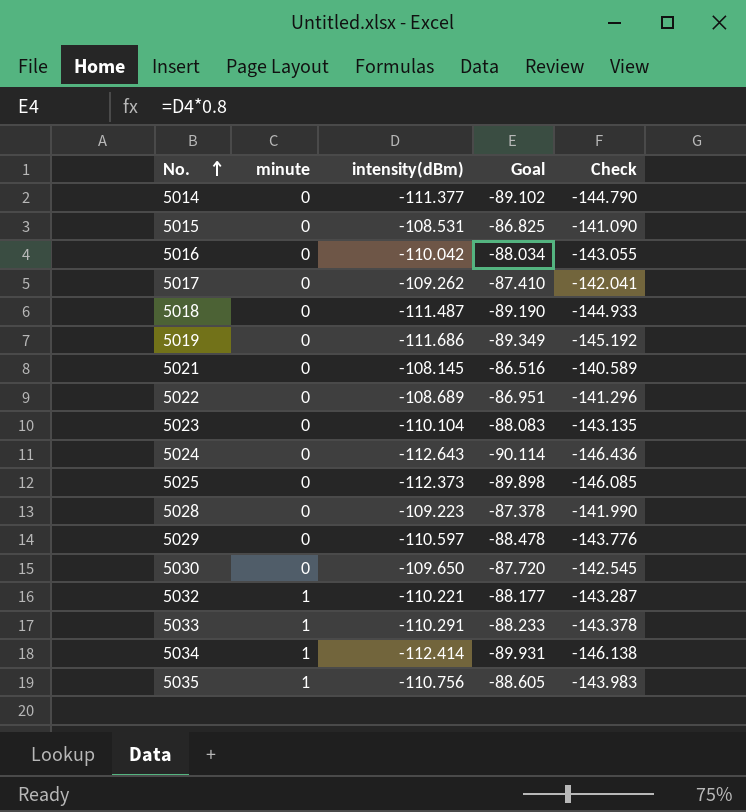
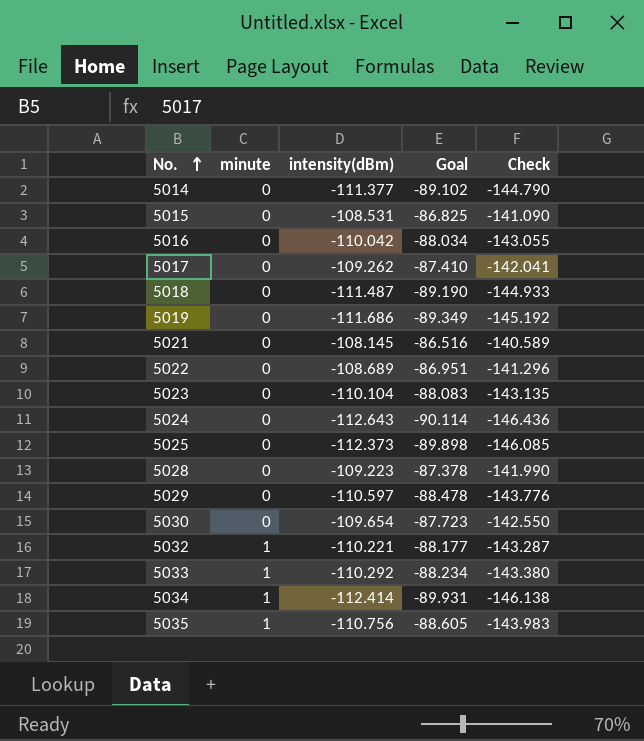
5030 | intensity(dBm): -109.650 -> -109.654
5030 | Goal: -87.720 -> -87.723
5030 | Check: -142.545 -> -142.550
5033 | intensity(dBm): -110.291 -> -110.292
5033 | Goal: -88.233 -> -88.234
5033 | Check: -143.378 -> -143.380

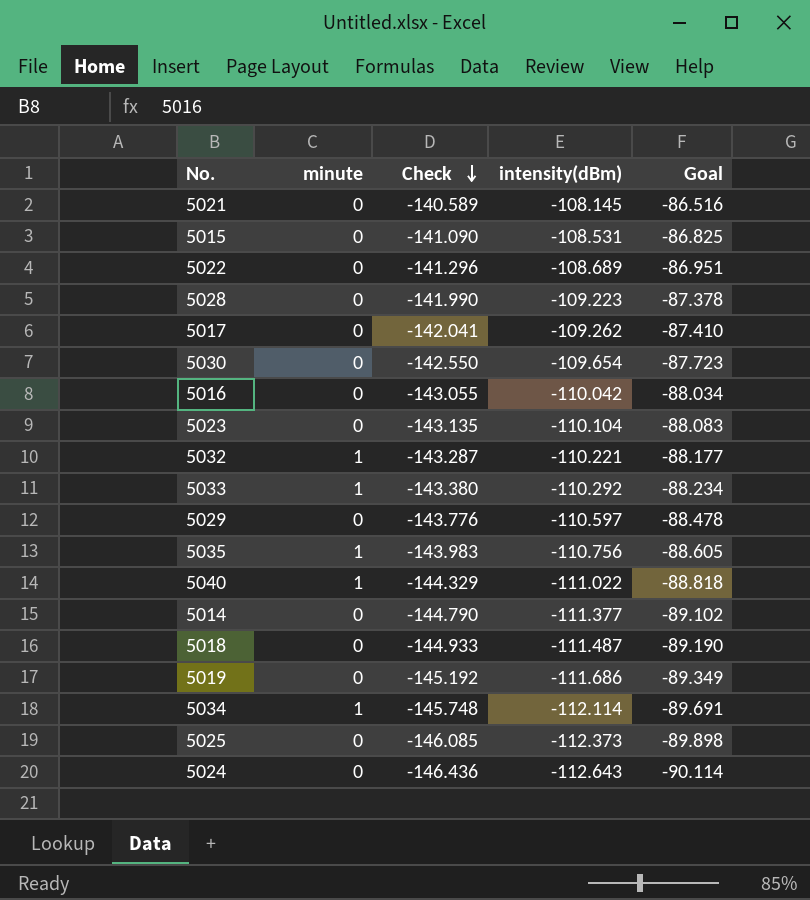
row order: No. ascending -> Check descending
column Check | position: 5 -> 3
row 5040: none -> 1 | -144.329 | -111.022 | -88.818
5034 | Check: -146.138 -> -145.748
5034 | intensity(dBm): -112.414 -> -112.114
5034 | Goal: -89.931 -> -89.691

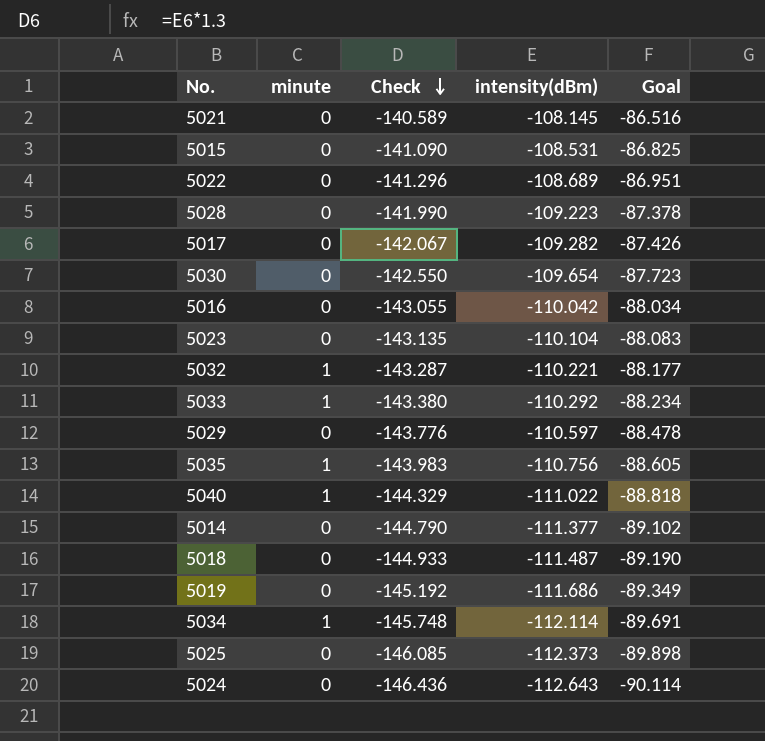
5017 | Check: -142.041 -> -142.067
5017 | intensity(dBm): -109.262 -> -109.282
5017 | Goal: -87.410 -> -87.426

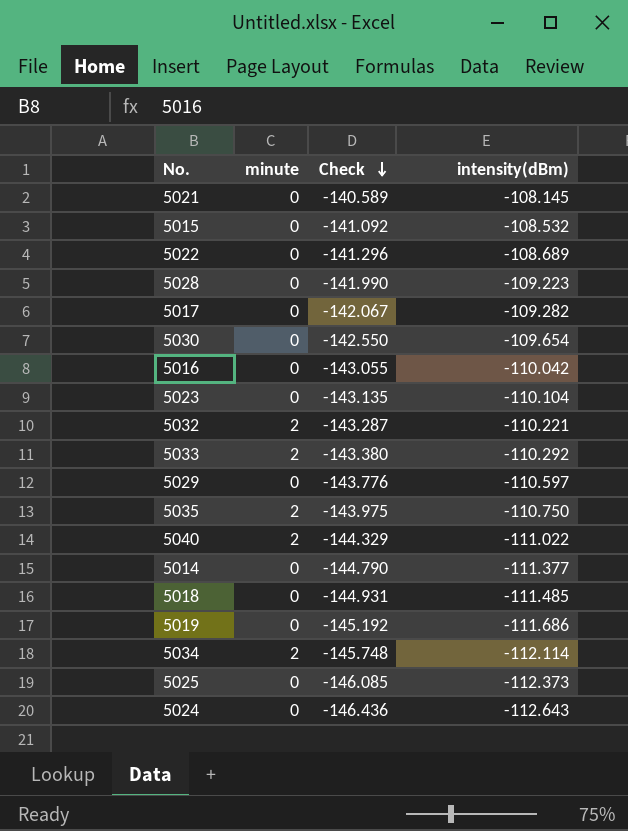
column Goal | formula: [intensity(dBm)] * 0.8 -> none
5015 | Check: -141.090 -> -141.092
5015 | intensity(dBm): -108.531 -> -108.532
5032 | minute: 1 -> 2
5033 | minute: 1 -> 2
5035 | minute: 1 -> 2
5035 | Check: -143.983 -> -143.975
5035 | intensity(dBm): -110.756 -> -110.750
5040 | minute: 1 -> 2
5018 | Check: -144.933 -> -144.931
5018 | intensity(dBm): -111.487 -> -111.485
5034 | minute: 1 -> 2

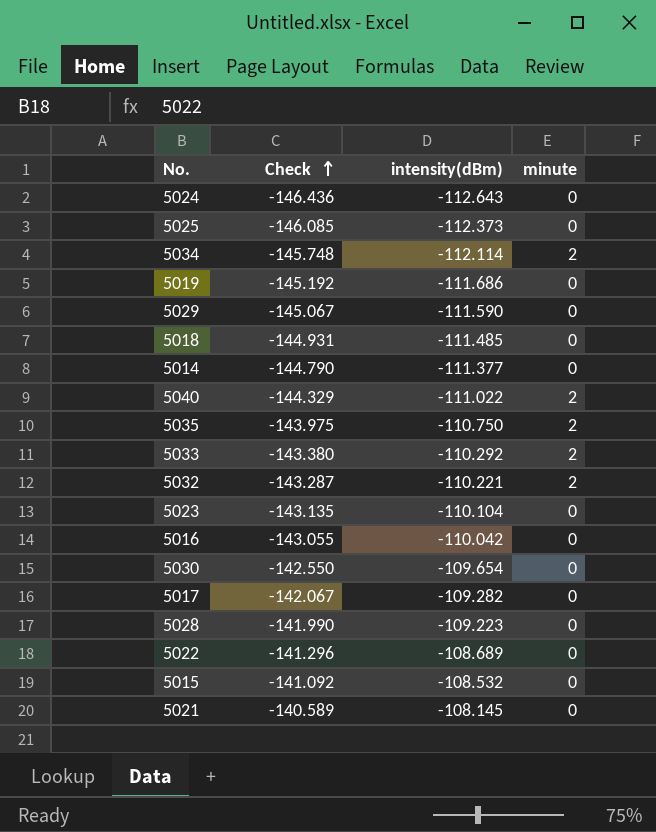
row order: Check descending -> Check ascending
column minute | position: 2 -> 4
5029 | Check: -143.776 -> -145.067
5029 | intensity(dBm): -110.597 -> -111.590

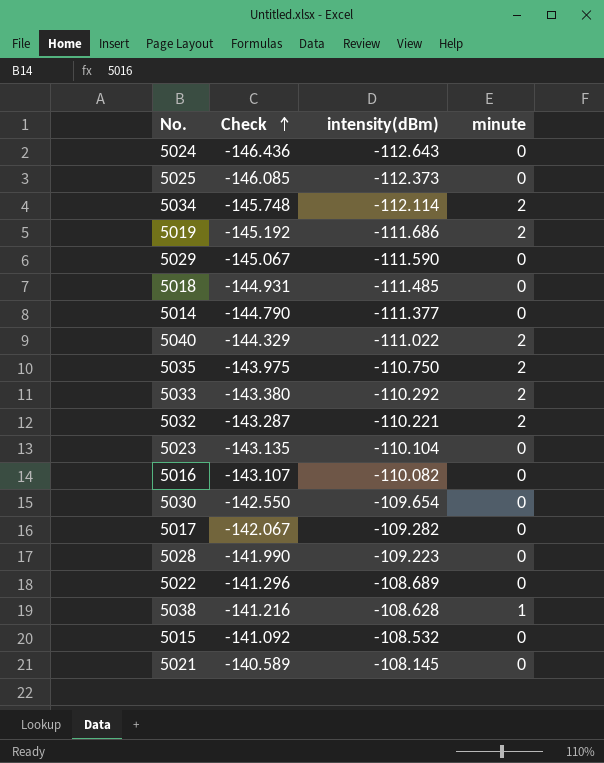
5019 | minute: 0 -> 2
5016 | Check: -143.055 -> -143.107
5016 | intensity(dBm): -110.042 -> -110.082
row 5038: none -> -141.216 | -108.628 | 1

